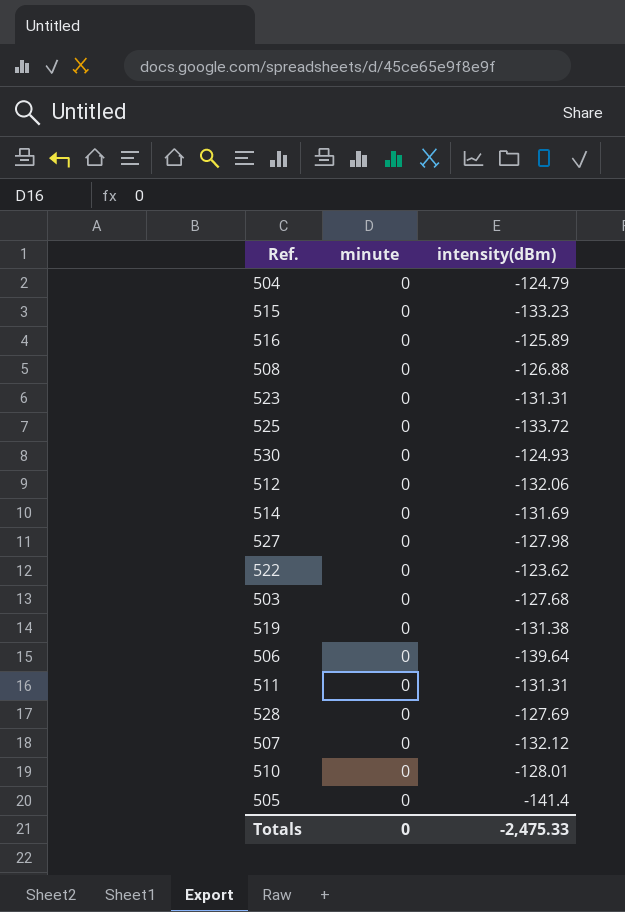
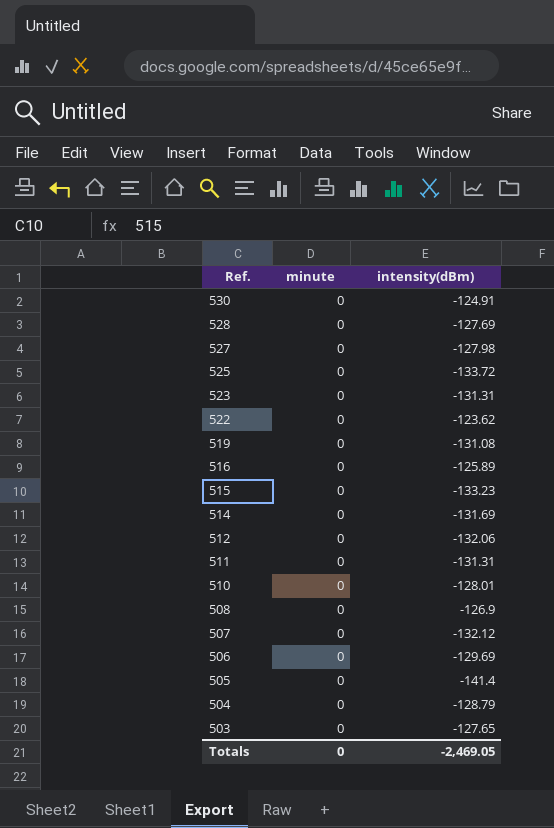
row order: none -> Ref. descending
530 | intensity(dBm): -124.93 -> -124.91
519 | intensity(dBm): -131.38 -> -131.08
508 | intensity(dBm): -126.88 -> -126.9
506 | intensity(dBm): -139.64 -> -129.69
504 | intensity(dBm): -124.79 -> -128.79
503 | intensity(dBm): -127.68 -> -127.65
Totals | intensity(dBm): -2,475.33 -> -2,469.05

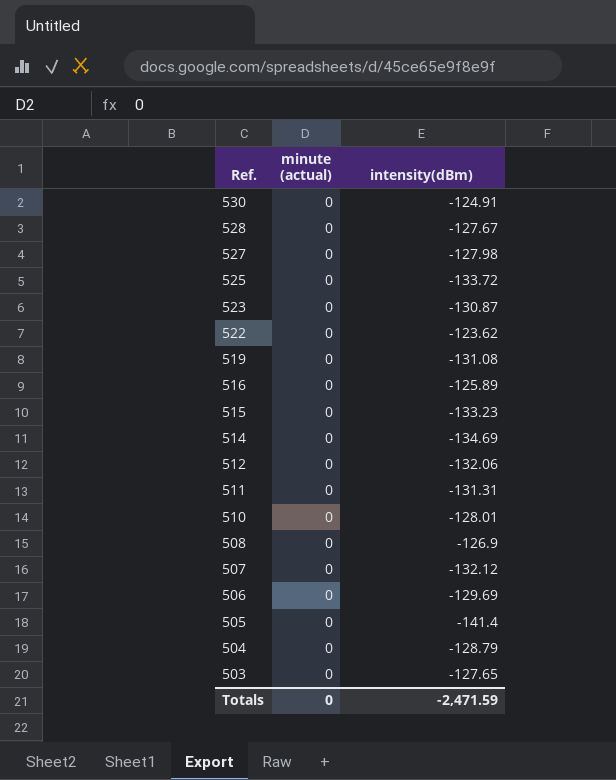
column name: minute -> minute (actual)
528 | intensity(dBm): -127.69 -> -127.67
523 | intensity(dBm): -131.31 -> -130.87
514 | intensity(dBm): -131.69 -> -134.69
Totals | intensity(dBm): -2,469.05 -> -2,471.59

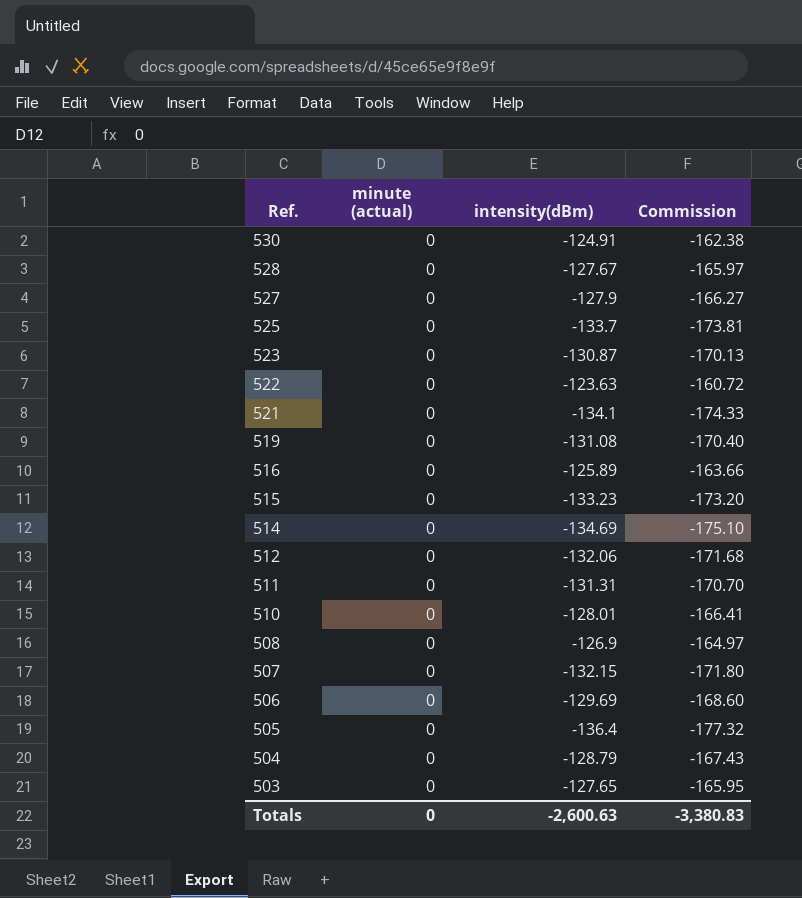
column Commission | formula: none -> [intensity(dBm)] * 1.3
527 | intensity(dBm): -127.98 -> -127.9
525 | intensity(dBm): -133.72 -> -133.7
522 | intensity(dBm): -123.62 -> -123.63
row 521: none -> 0 | -134.1 | -174.33
507 | intensity(dBm): -132.12 -> -132.15
505 | intensity(dBm): -141.4 -> -136.4
Totals | intensity(dBm): -2,471.59 -> -2,600.63

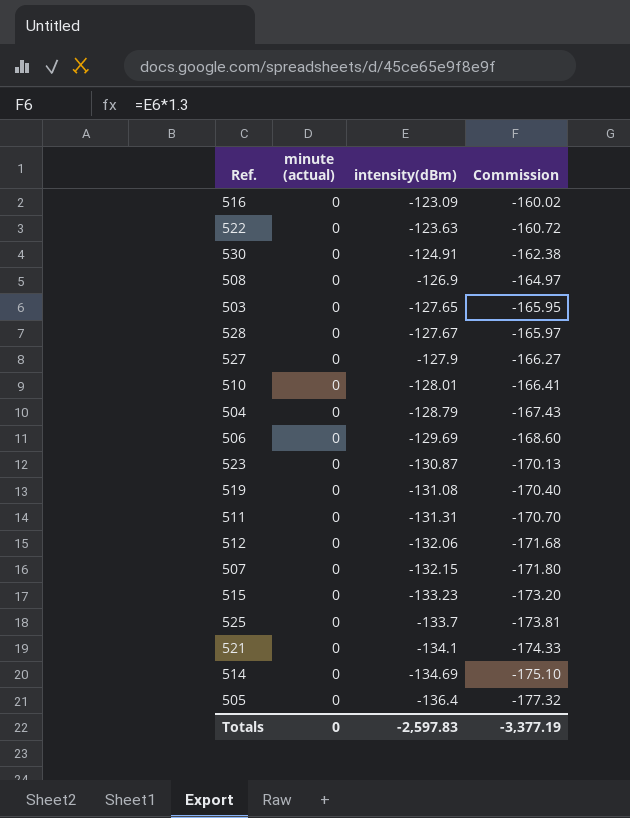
row order: Ref. descending -> intensity(dBm) descending
516 | intensity(dBm): -125.89 -> -123.09
516 | Commission: -163.66 -> -160.02
Totals | intensity(dBm): -2,600.63 -> -2,597.83
Totals | Commission: -3,380.83 -> -3,377.19

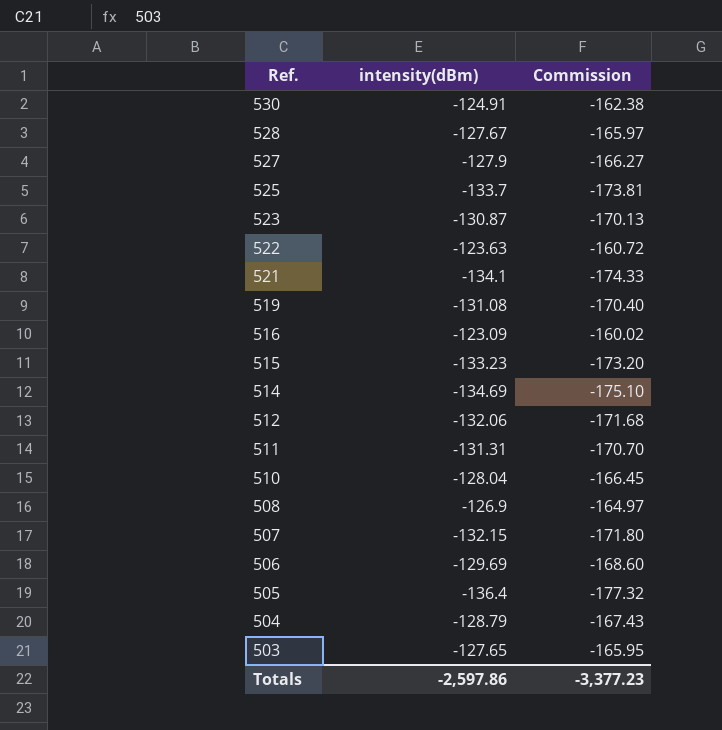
row order: intensity(dBm) descending -> Ref. descending
column minute (actual) | position: 2 -> none
510 | intensity(dBm): -128.01 -> -128.04
510 | Commission: -166.41 -> -166.45
Totals | intensity(dBm): -2,597.83 -> -2,597.86
Totals | Commission: -3,377.19 -> -3,377.23

